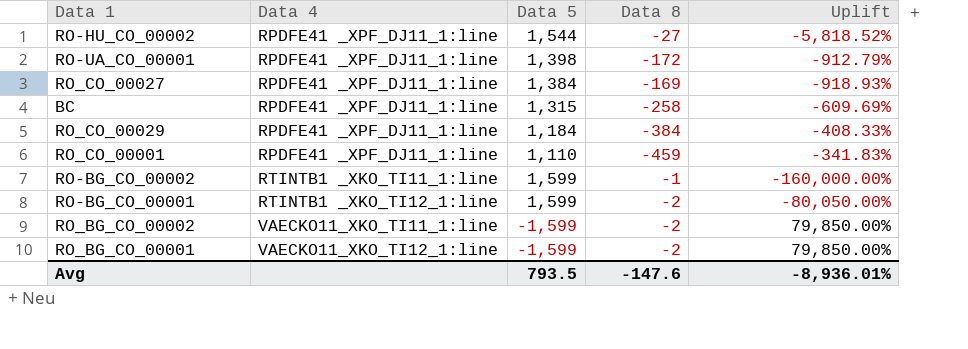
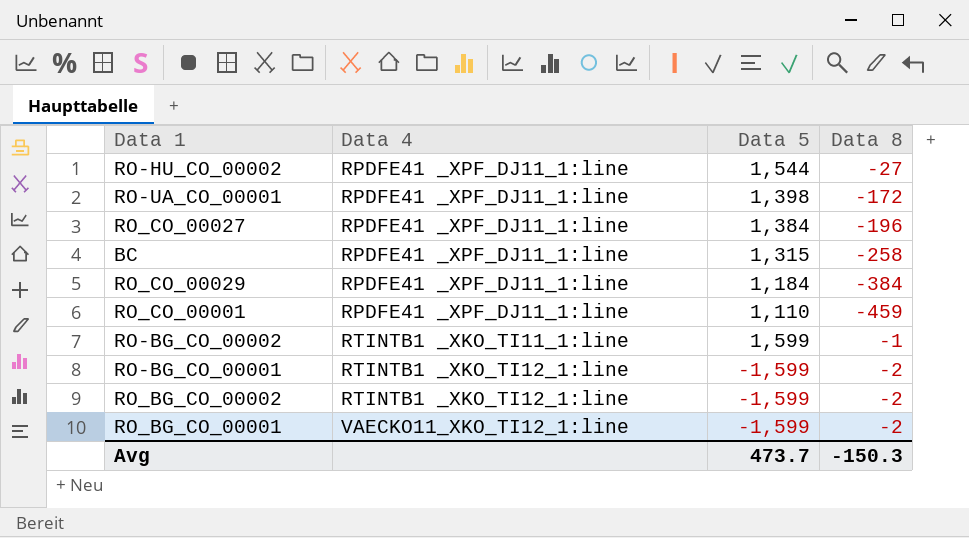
column Uplift | formula: ([Data 5] - [Data 8]) / [Data 8] -> none
RO_CO_00027 | Data 8: -169 -> -196
RO-BG_CO_00001 | Data 5: 1,599 -> -1,599
RO_BG_CO_00002 | Data 4: VAECKO11_XKO_TI11_1:line -> RTINTB1 _XKO_TI12_1:line
Avg | Data 5: 793.5 -> 473.7
Avg | Data 8: -147.6 -> -150.3

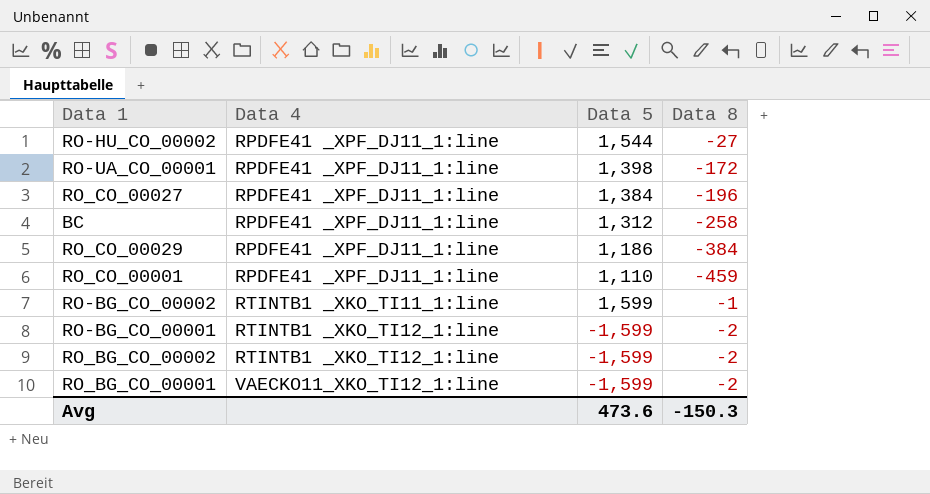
BC | Data 5: 1,315 -> 1,312
RO_CO_00029 | Data 5: 1,184 -> 1,186
Avg | Data 5: 473.7 -> 473.6

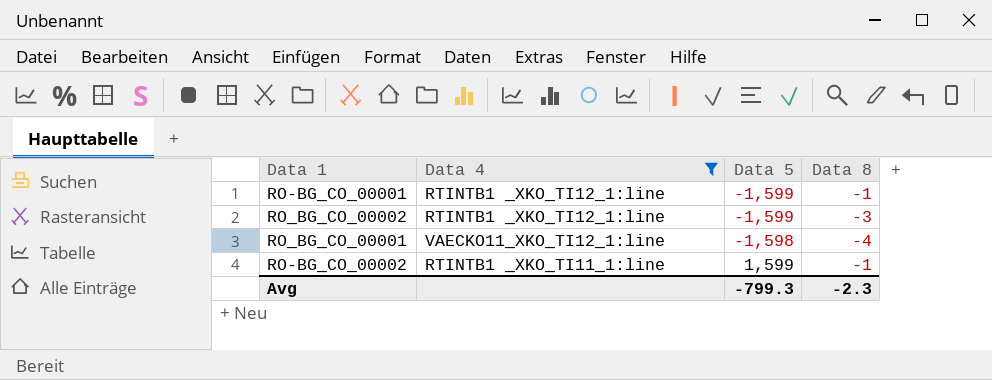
filter: none -> Data 4 != RPDFE41 _XPF_DJ11_1:line
row order: Data 4 ascending -> Data 5 ascending
RO-BG_CO_00001 | Data 8: -2 -> -1
RO_BG_CO_00002 | Data 8: -2 -> -3
RO_BG_CO_00001 | Data 5: -1,599 -> -1,598
RO_BG_CO_00001 | Data 8: -2 -> -4
Avg | Data 5: 473.6 -> -799.3
Avg | Data 8: -150.3 -> -2.3

